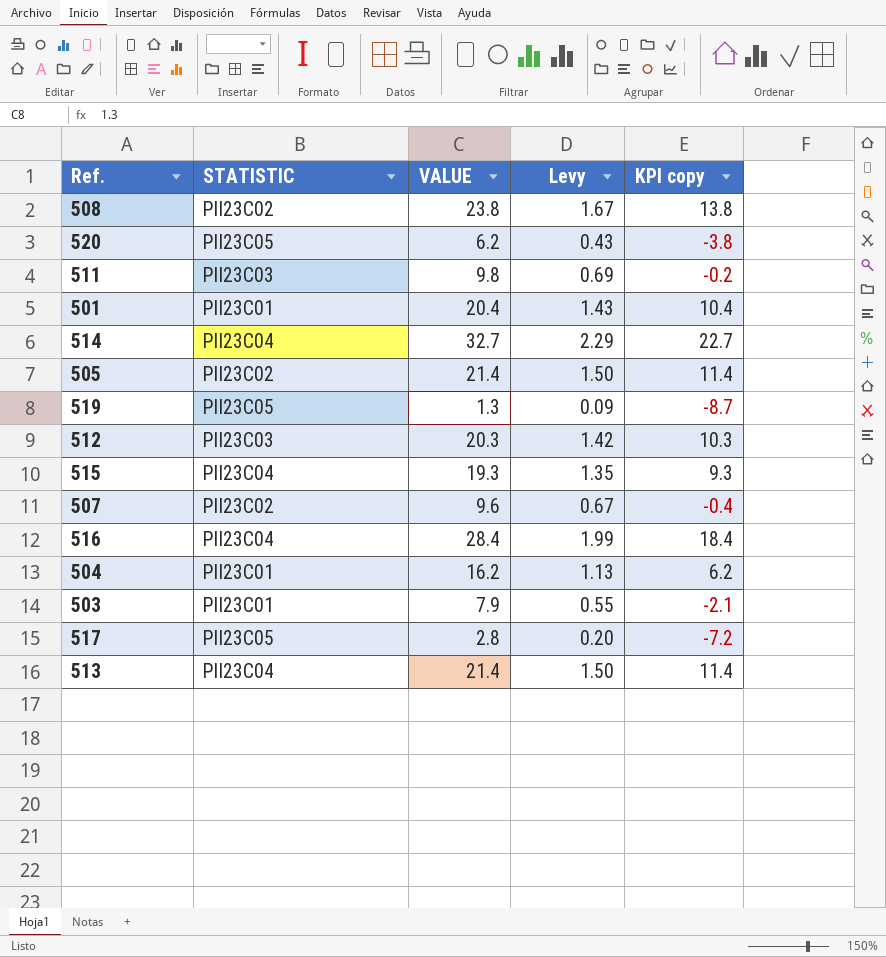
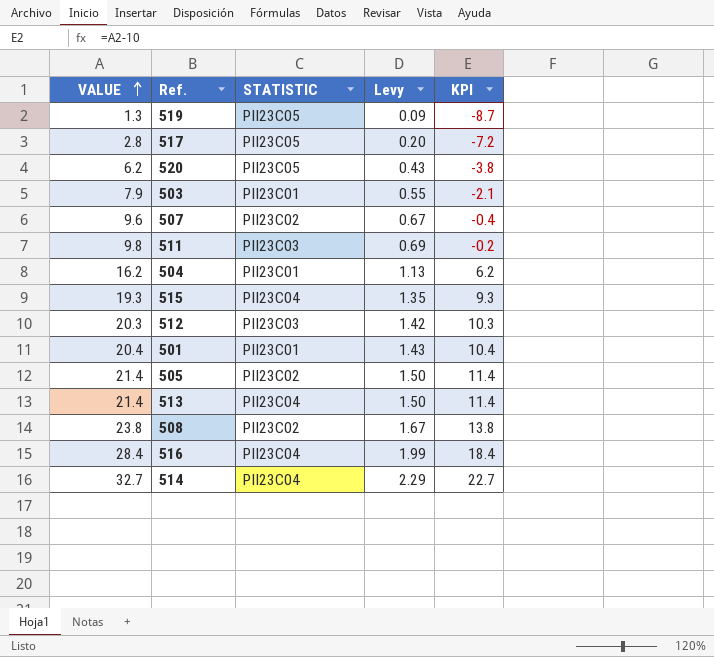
row order: none -> VALUE ascending
column VALUE | position: 3 -> 1
column name: KPI copy -> KPI

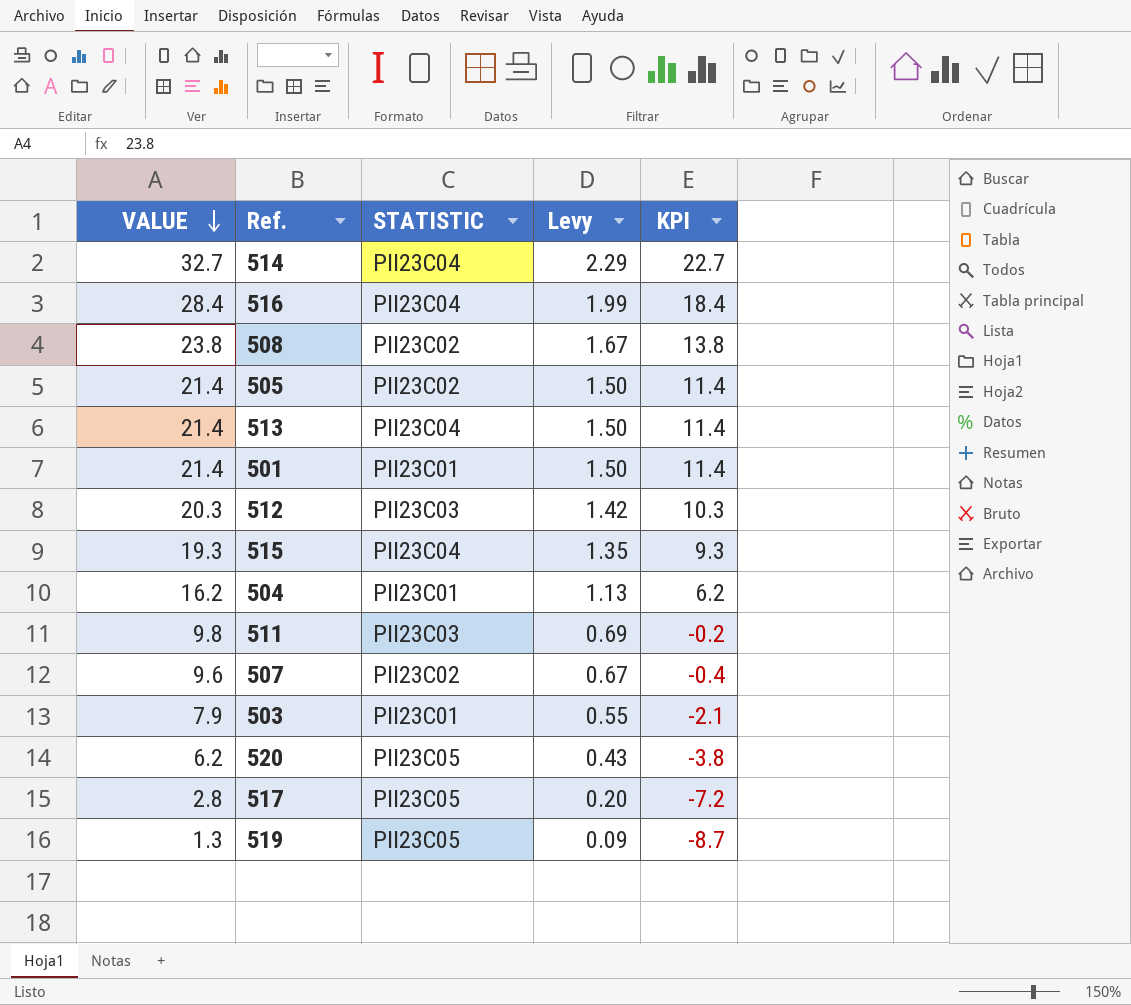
row order: VALUE ascending -> VALUE descending
501 | VALUE: 20.4 -> 21.4
501 | Levy: 1.43 -> 1.50
501 | KPI: 10.4 -> 11.4

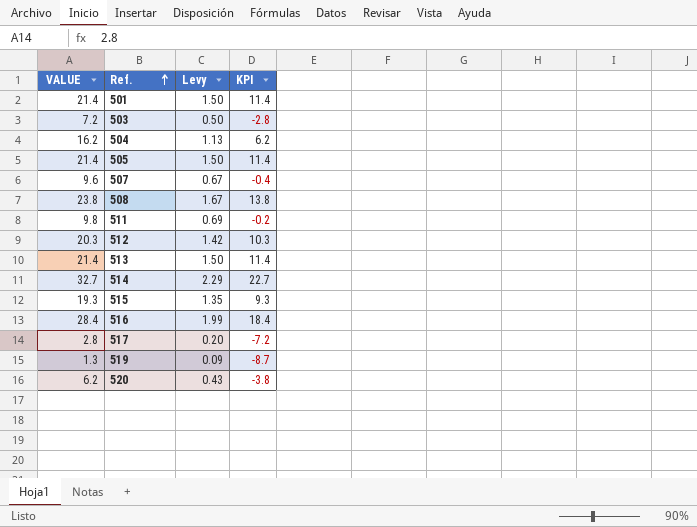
row order: VALUE descending -> Ref. ascending
column STATISTIC | position: 3 -> none
503 | VALUE: 7.9 -> 7.2
503 | Levy: 0.55 -> 0.50
503 | KPI: -2.1 -> -2.8

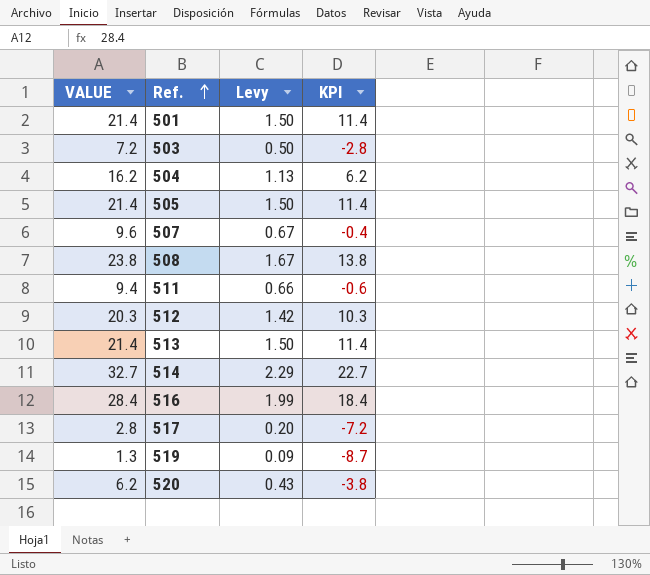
row 515: 19.3 | 1.35 | 9.3 -> none
511 | VALUE: 9.8 -> 9.4
511 | Levy: 0.69 -> 0.66
511 | KPI: -0.2 -> -0.6

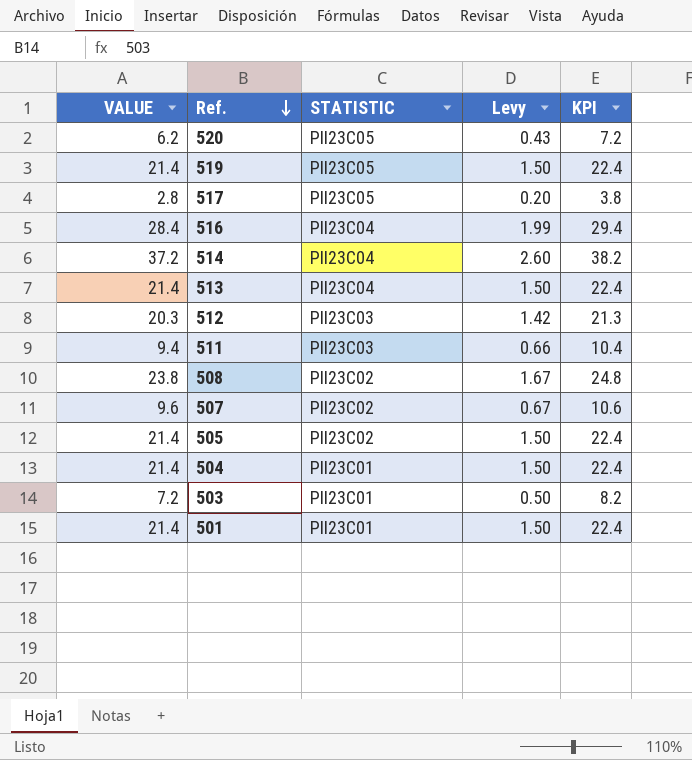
row order: Ref. ascending -> Ref. descending
column STATISTIC | position: none -> 3
column KPI | formula: [VALUE] - 10 -> [VALUE] + 1
519 | VALUE: 1.3 -> 21.4
519 | Levy: 0.09 -> 1.50
514 | VALUE: 32.7 -> 37.2
514 | Levy: 2.29 -> 2.60
504 | VALUE: 16.2 -> 21.4
504 | Levy: 1.13 -> 1.50

